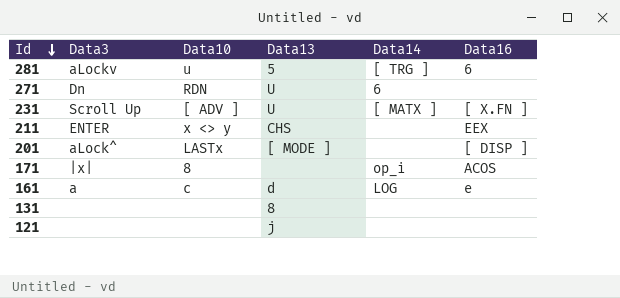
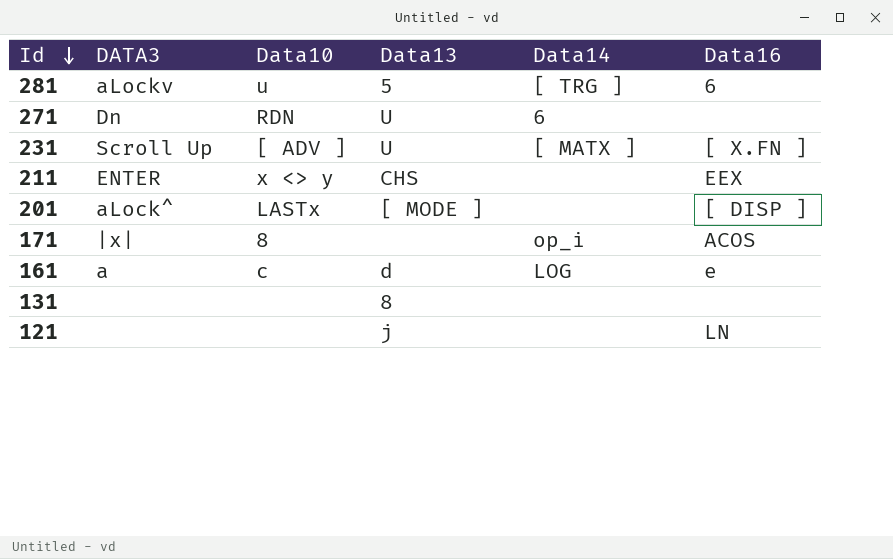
column name: Data3 -> DATA3
121 | Data16: none -> LN

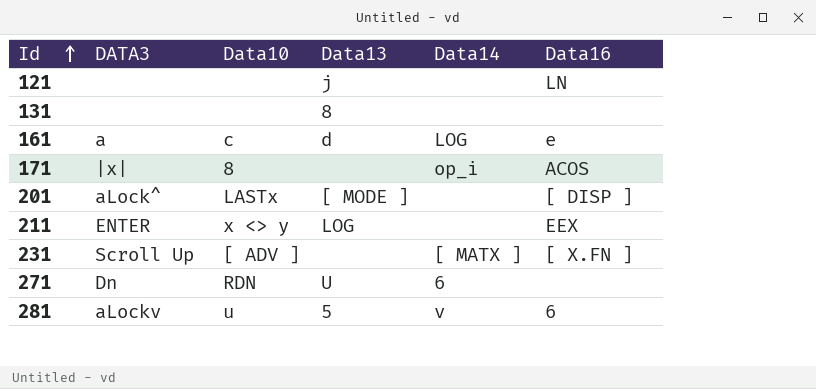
row order: Id descending -> Id ascending
211 | Data13: CHS -> LOG
231 | Data13: U -> none
281 | Data14: [ TRG ] -> v

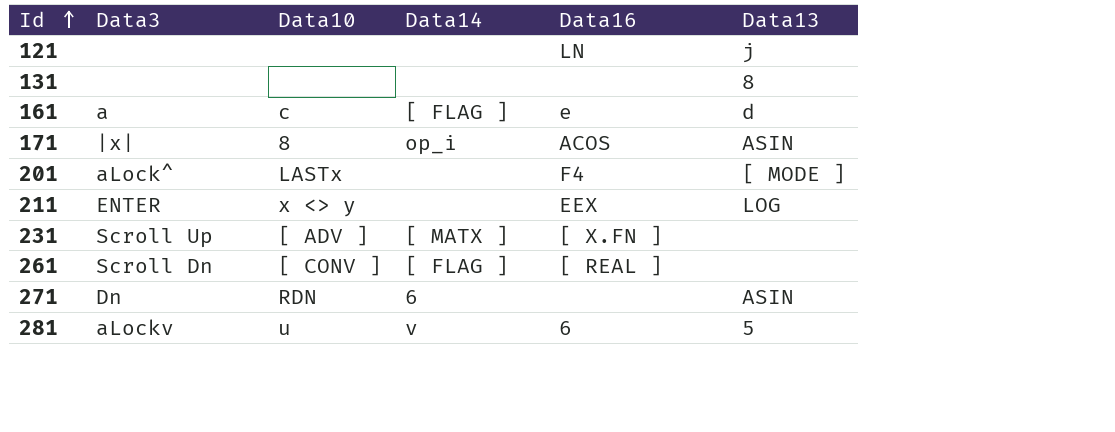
column name: DATA3 -> Data3
column Data13 | position: 4 -> 6
161 | Data14: LOG -> [ FLAG ]
171 | Data13: none -> ASIN
201 | Data16: [ DISP ] -> F4
row 261: none -> Scroll Dn | [ CONV ] | [ FLAG ] | [ REAL ] | none
271 | Data13: U -> ASIN

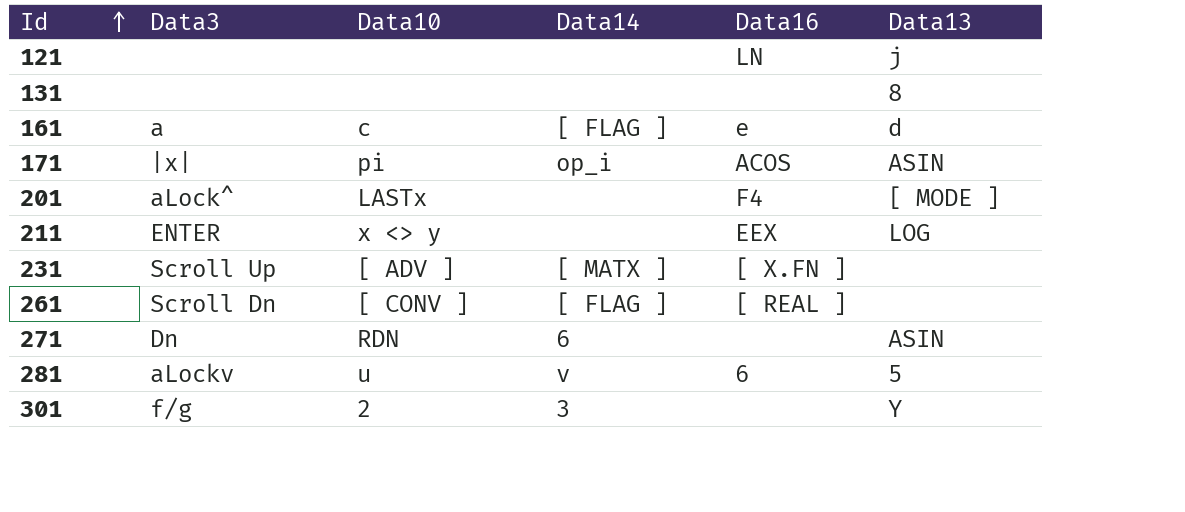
171 | Data10: 8 -> pi
row 301: none -> f/g | 2 | 3 | none | Y

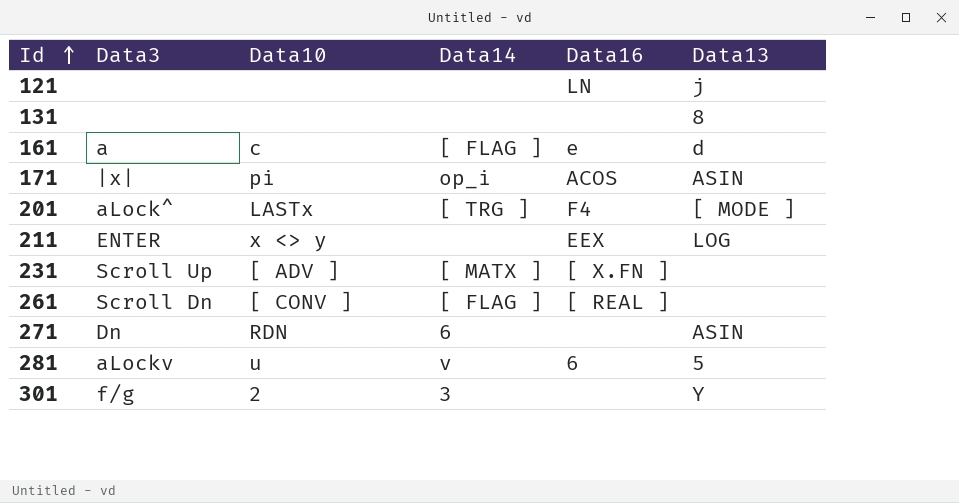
201 | Data14: none -> [ TRG ]

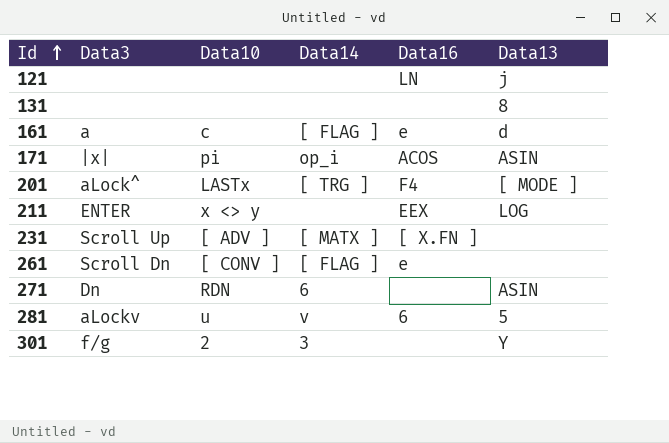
261 | Data16: [ REAL ] -> e

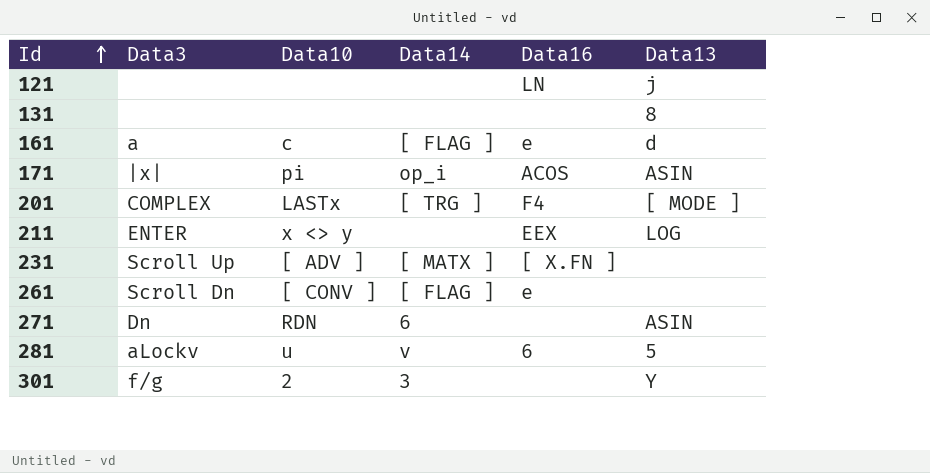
201 | Data3: aLock^ -> COMPLEX

